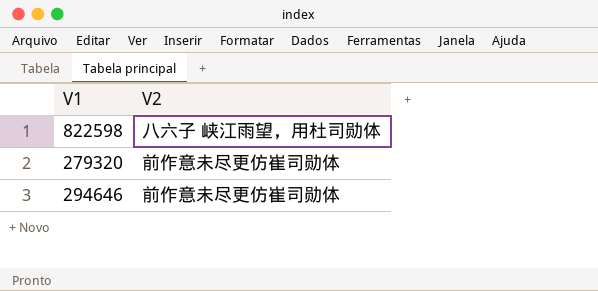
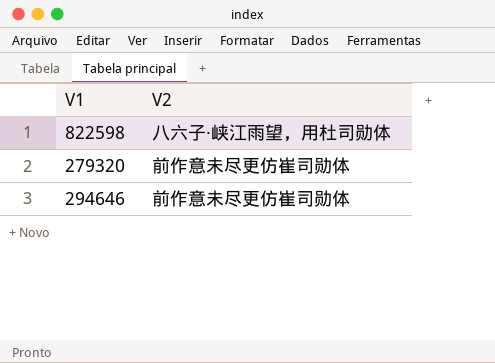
822598 | V2: 八六子 峡江雨望，用杜司勋体 -> 八六子·峡江雨望，用杜司勋体

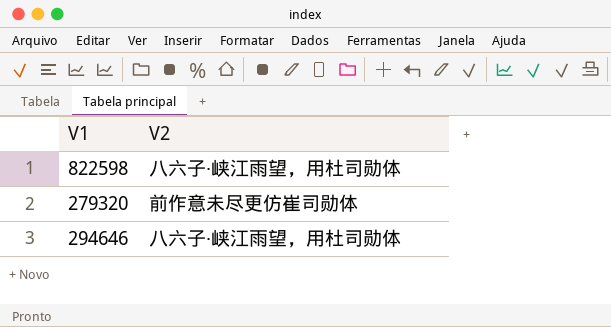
294646 | V2: 前作意未尽更仿崔司勋体 -> 八六子·峡江雨望，用杜司勋体

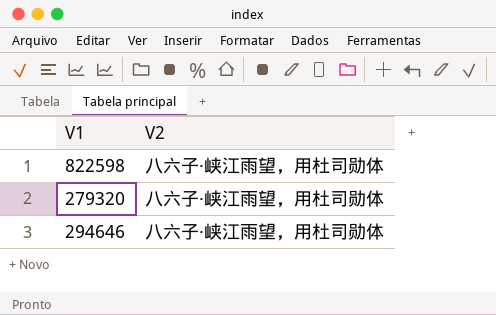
279320 | V2: 前作意未尽更仿崔司勋体 -> 八六子·峡江雨望，用杜司勋体

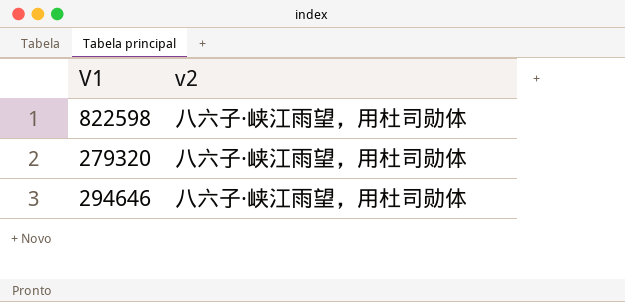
column name: V2 -> v2

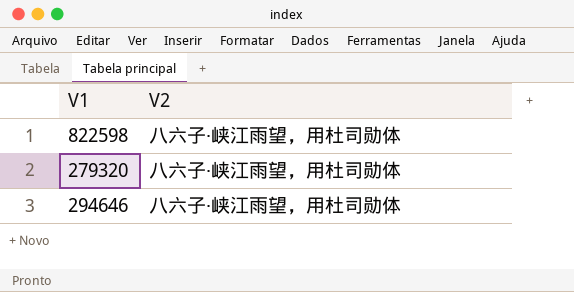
column name: v2 -> V2

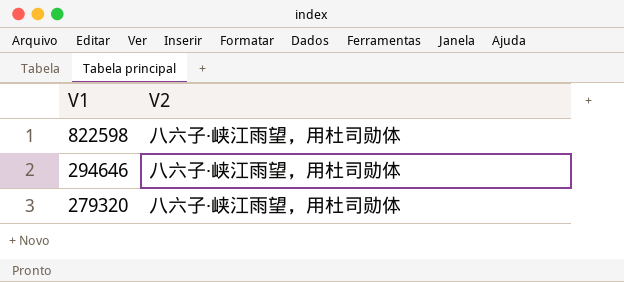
row order: none -> V1 descending

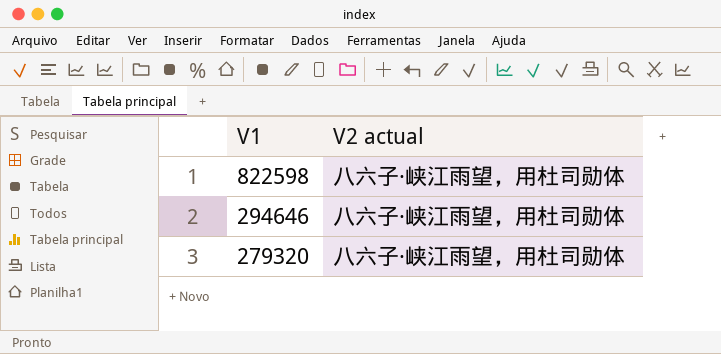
column name: V2 -> V2 actual

